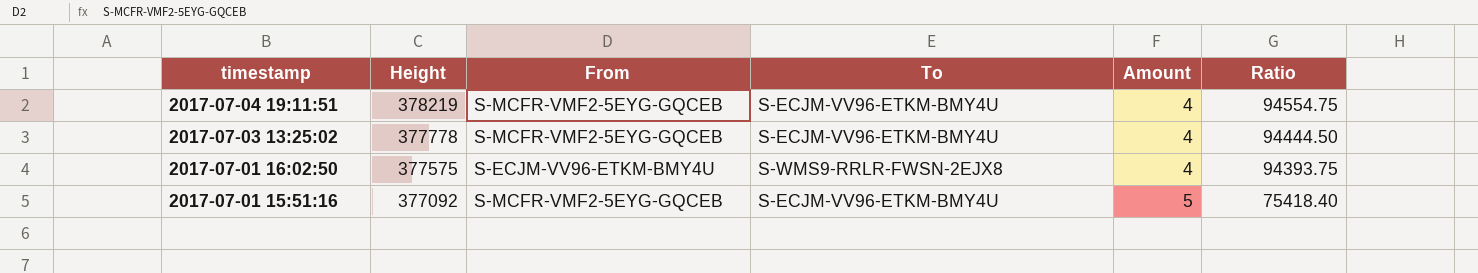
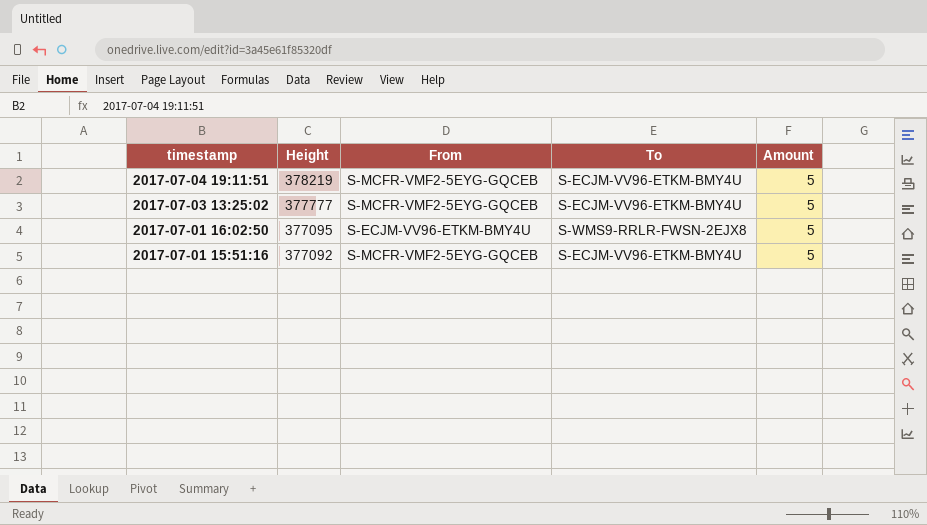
column Ratio | formula: [Height] / [Amount] -> none
2017-07-04 19:11:51 | Amount: 4 -> 5
2017-07-03 13:25:02 | Height: 377778 -> 377777
2017-07-03 13:25:02 | Amount: 4 -> 5
2017-07-01 16:02:50 | Height: 377575 -> 377095
2017-07-01 16:02:50 | Amount: 4 -> 5

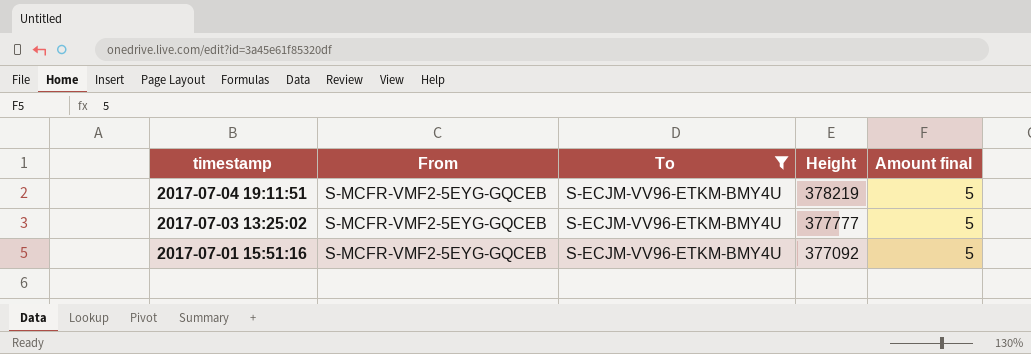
filter: none -> To = S-ECJM-VV96-ETKM-BMY4U
column Height | position: 2 -> 4
column name: Amount -> Amount final

